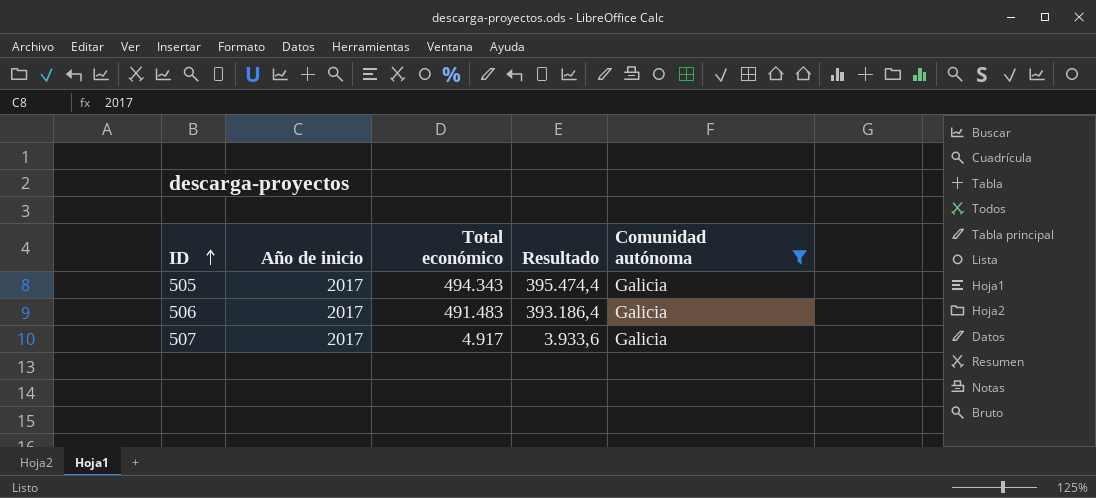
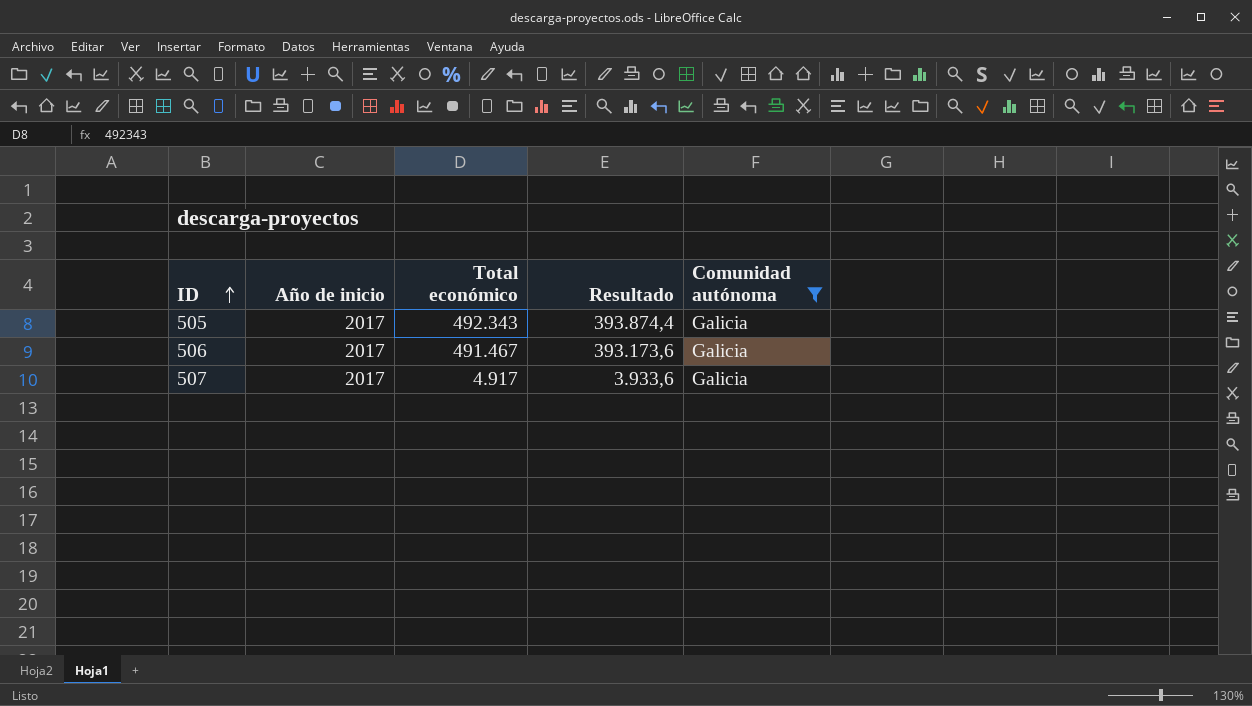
505 | Total económico: 494.343 -> 492.343
505 | Resultado: 395.474,4 -> 393.874,4
506 | Total económico: 491.483 -> 491.467
506 | Resultado: 393.186,4 -> 393.173,6

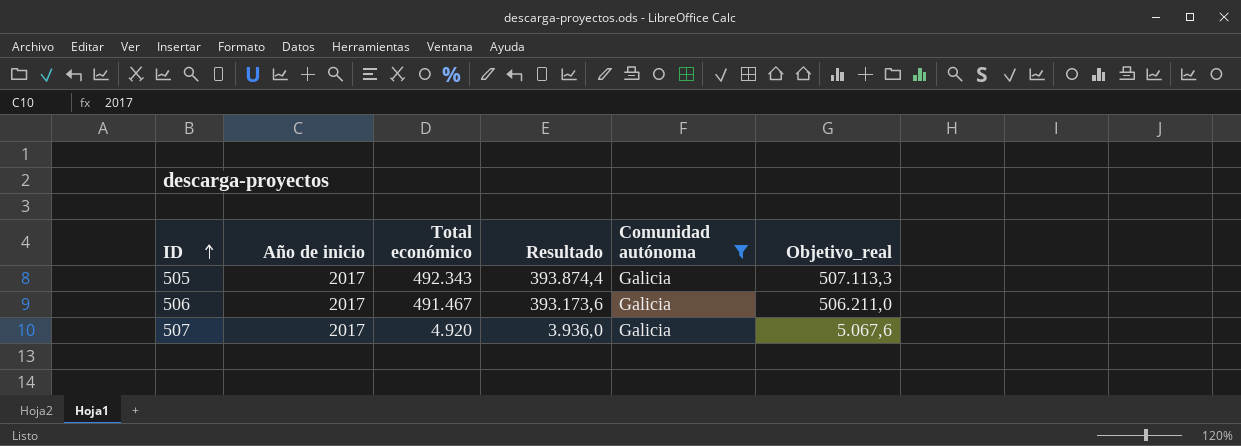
column Objetivo_real | formula: none -> [Total económico] * 1,03
507 | Total económico: 4.917 -> 4.920
507 | Resultado: 3.933,6 -> 3.936,0

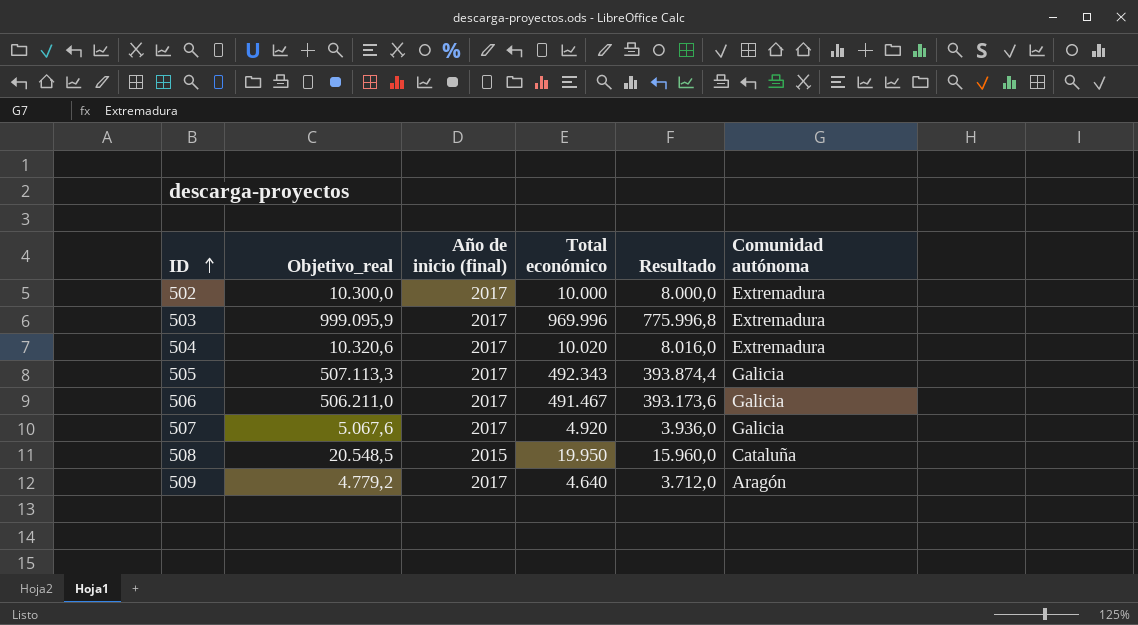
filter: Comunidad autónoma = Galicia -> none
column Objetivo_real | position: 6 -> 2
column name: Año de inicio -> Año de inicio (final)

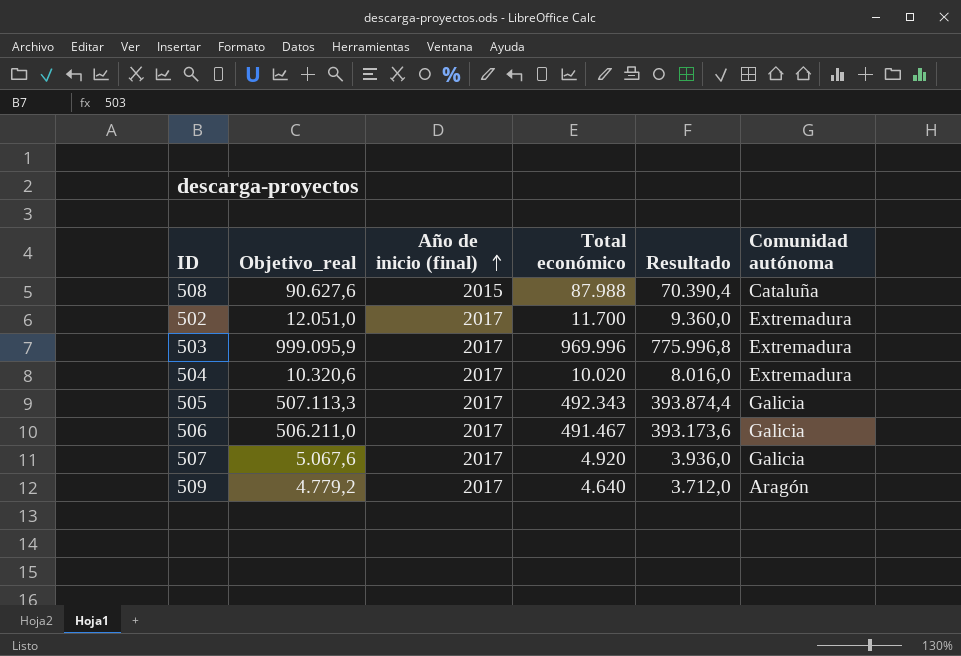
row order: ID ascending -> Año de inicio (final) ascending
508 | Objetivo_real: 20.548,5 -> 90.627,6
508 | Total económico: 19.950 -> 87.988
508 | Resultado: 15.960,0 -> 70.390,4
502 | Objetivo_real: 10.300,0 -> 12.051,0
502 | Total económico: 10.000 -> 11.700
502 | Resultado: 8.000,0 -> 9.360,0

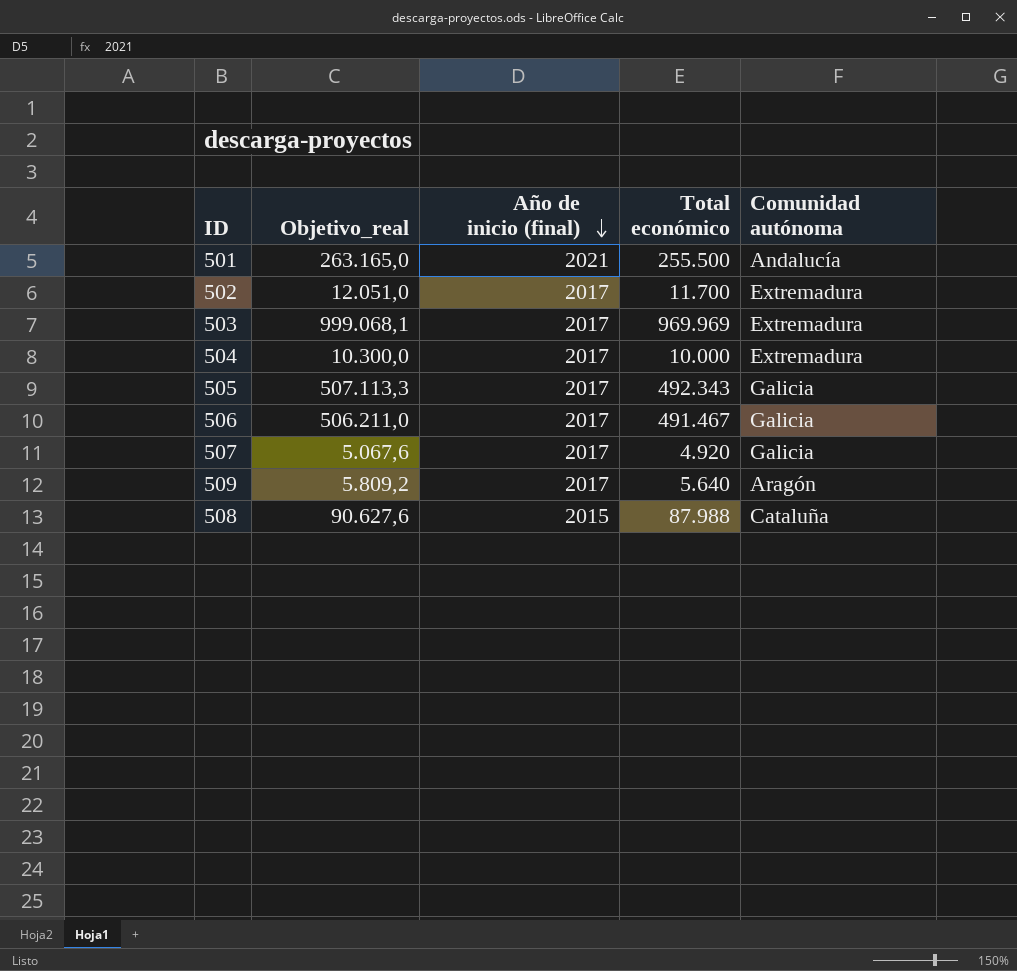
row order: Año de inicio (final) ascending -> Año de inicio (final) descending
column Resultado | formula: [Total económico] * 0,8 -> none
row 501: none -> 263.165,0 | 2021 | 255.500 | Andalucía
503 | Objetivo_real: 999.095,9 -> 999.068,1
503 | Total económico: 969.996 -> 969.969
504 | Objetivo_real: 10.320,6 -> 10.300,0
504 | Total económico: 10.020 -> 10.000
509 | Objetivo_real: 4.779,2 -> 5.809,2
509 | Total económico: 4.640 -> 5.640

